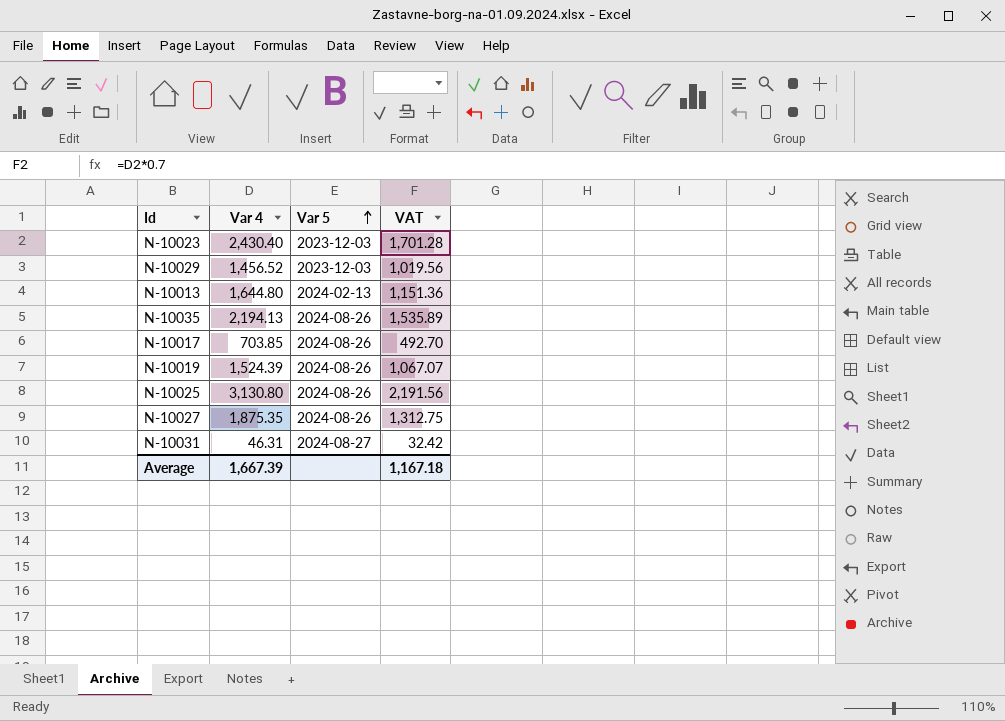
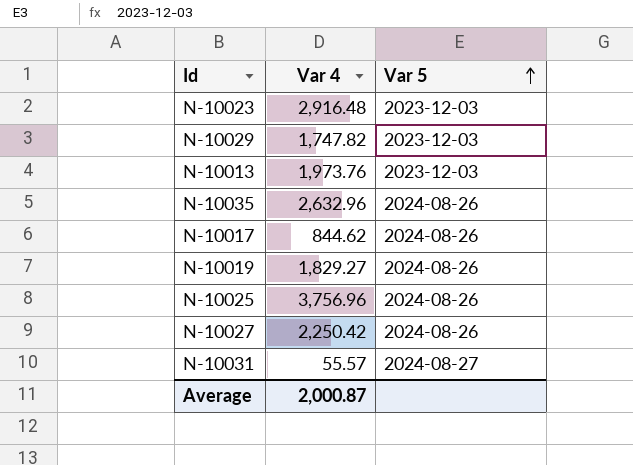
column VAT | formula: [Var 4] * 0.7 -> none
N-10023 | Var 4: 2,430.40 -> 2,916.48
N-10029 | Var 4: 1,456.52 -> 1,747.82
N-10013 | Var 4: 1,644.80 -> 1,973.76
N-10013 | Var 5: 2024-02-13 -> 2023-12-03
N-10035 | Var 4: 2,194.13 -> 2,632.96
N-10017 | Var 4: 703.85 -> 844.62
N-10019 | Var 4: 1,524.39 -> 1,829.27
N-10025 | Var 4: 3,130.80 -> 3,756.96
N-10027 | Var 4: 1,875.35 -> 2,250.42
N-10031 | Var 4: 46.31 -> 55.57
Average | Var 4: 1,667.39 -> 2,000.87

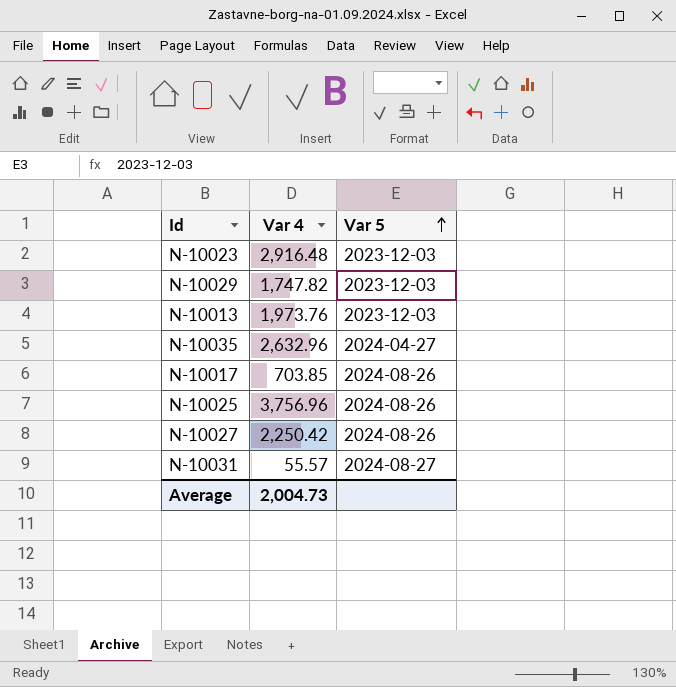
row N-10019: 1,829.27 | 2024-08-26 -> none
N-10035 | Var 5: 2024-08-26 -> 2024-04-27
N-10017 | Var 4: 844.62 -> 703.85
Average | Var 4: 2,000.87 -> 2,004.73

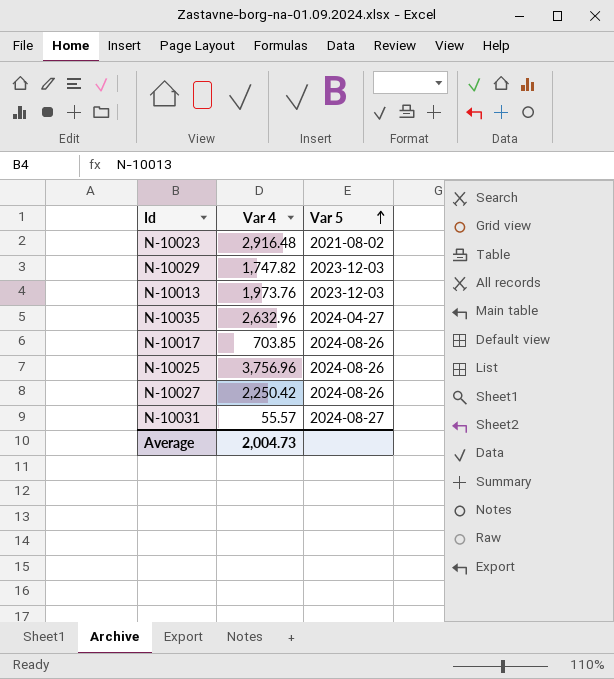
N-10023 | Var 5: 2023-12-03 -> 2021-08-02

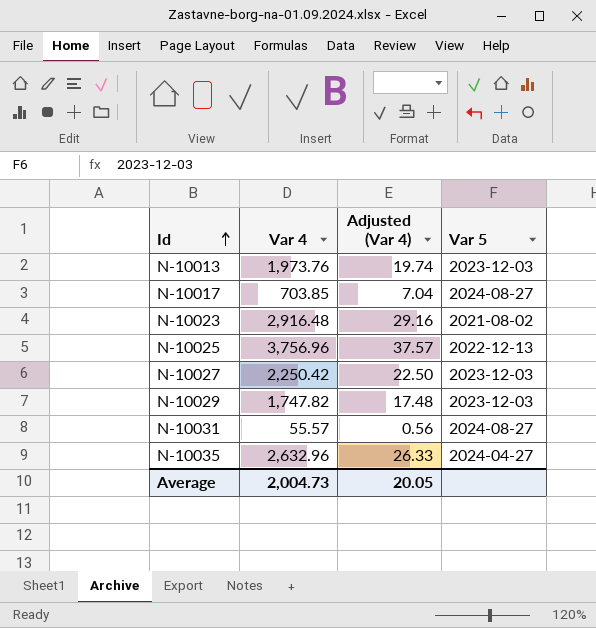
row order: Var 5 ascending -> Id ascending
column Adjusted (Var 4) | formula: none -> [Var 4] * 0.01
N-10017 | Var 5: 2024-08-26 -> 2024-08-27
N-10025 | Var 5: 2024-08-26 -> 2022-12-13
N-10027 | Var 5: 2024-08-26 -> 2023-12-03

